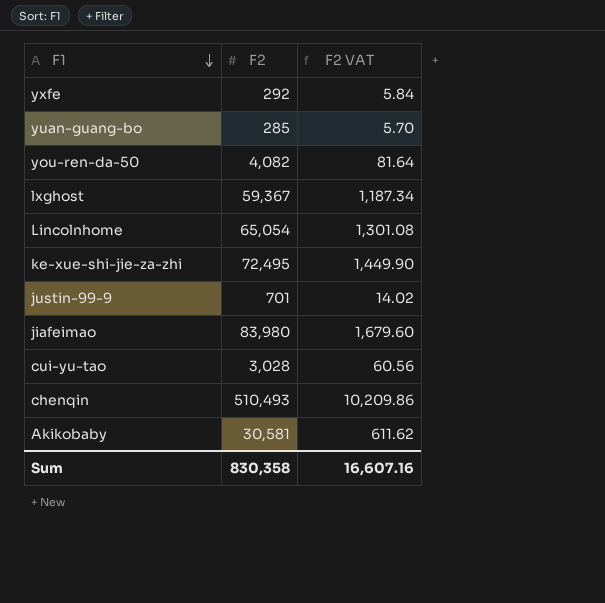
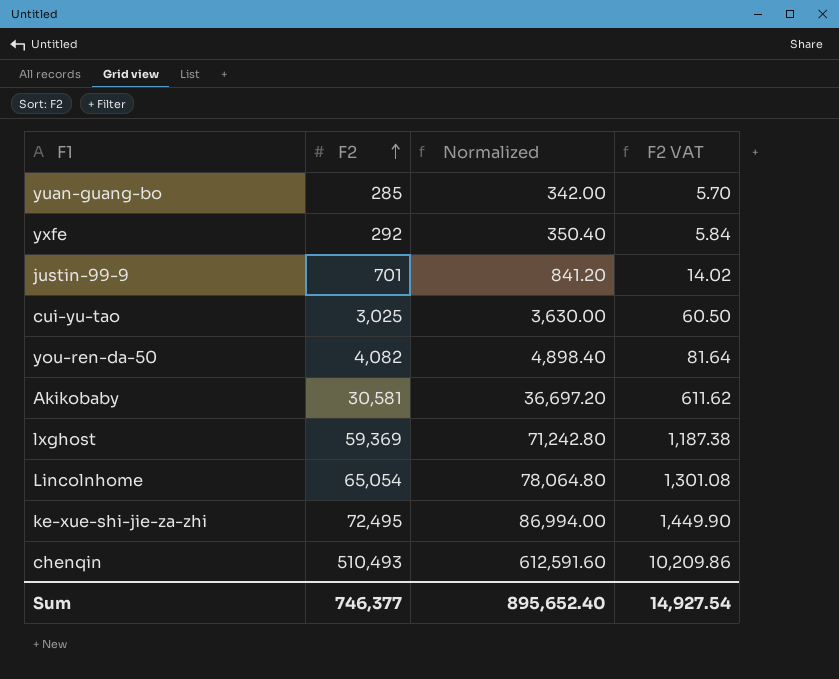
row order: F1 descending -> F2 ascending
column Normalized | formula: none -> [F2] * 1.2
row jiafeimao: 83,980 | 1,679.60 -> none
cui-yu-tao | F2: 3,028 -> 3,025
cui-yu-tao | F2 VAT: 60.56 -> 60.50
lxghost | F2: 59,367 -> 59,369
lxghost | F2 VAT: 1,187.34 -> 1,187.38
Sum | F2: 830,358 -> 746,377
Sum | F2 VAT: 16,607.16 -> 14,927.54

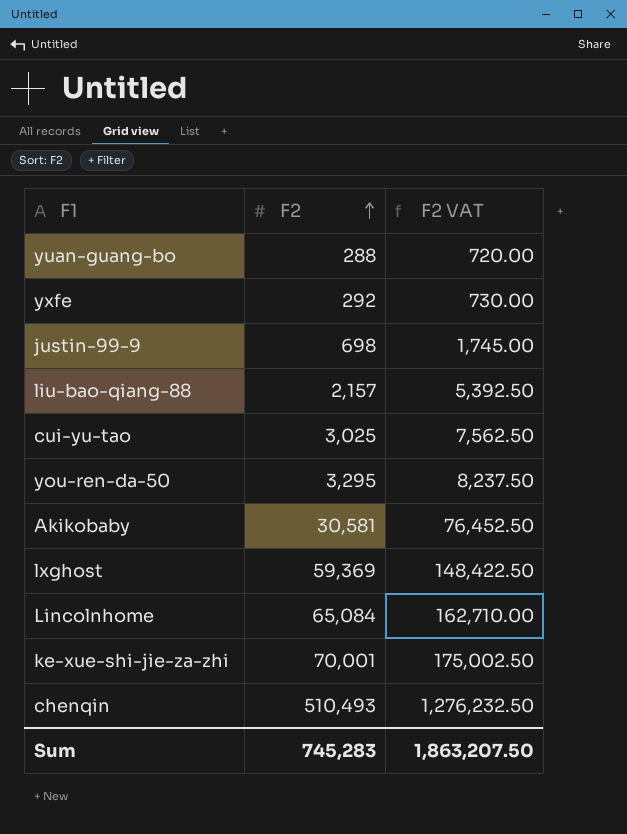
column Normalized | formula: [F2] * 1.2 -> none
column F2 VAT | formula: [F2] * 0.02 -> [F2] * 2.5
yuan-guang-bo | F2: 285 -> 288
justin-99-9 | F2: 701 -> 698
row liu-bao-qiang-88: none -> 2,157 | 5,392.50
you-ren-da-50 | F2: 4,082 -> 3,295
Lincolnhome | F2: 65,054 -> 65,084
ke-xue-shi-jie-za-zhi | F2: 72,495 -> 70,001
Sum | F2: 746,377 -> 745,283
Sum | F2 VAT: 14,927.54 -> 1,863,207.50

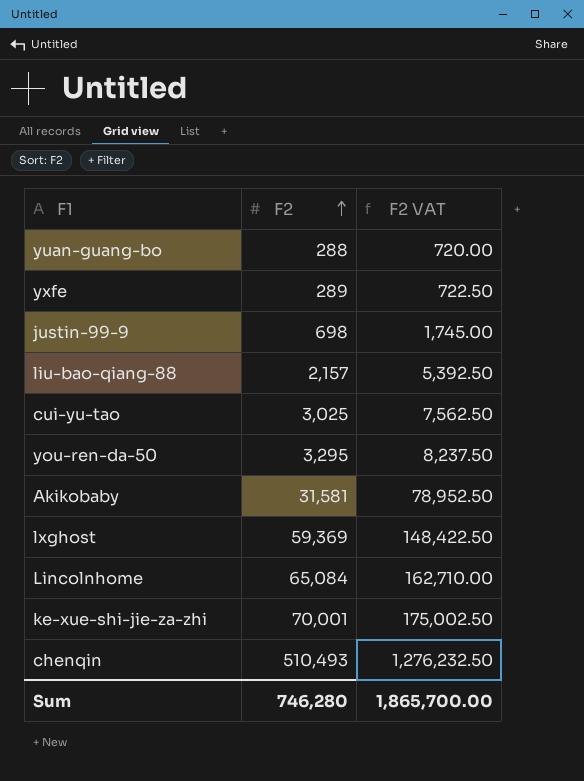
yxfe | F2: 292 -> 289
yxfe | F2 VAT: 730.00 -> 722.50
Akikobaby | F2: 30,581 -> 31,581
Akikobaby | F2 VAT: 76,452.50 -> 78,952.50
Sum | F2: 745,283 -> 746,280
Sum | F2 VAT: 1,863,207.50 -> 1,865,700.00

